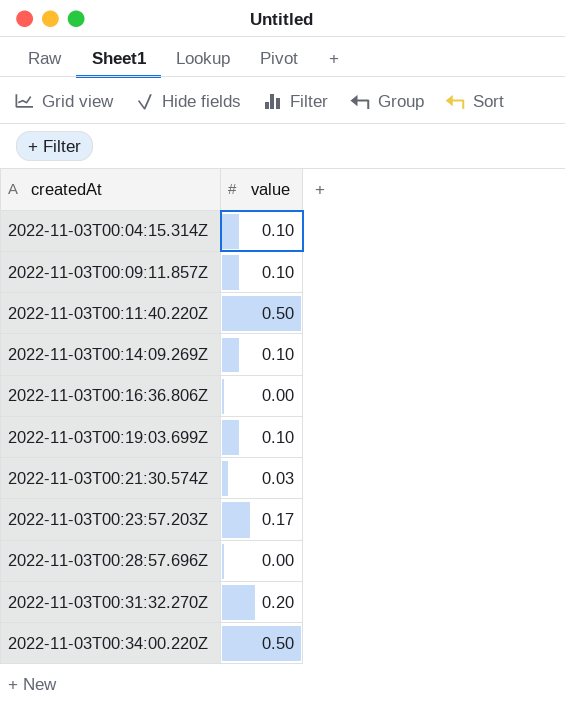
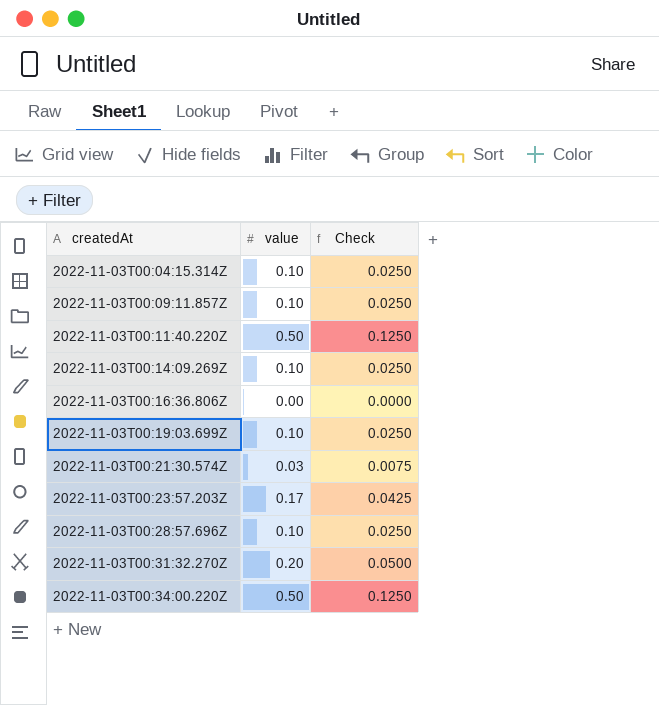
column Check | formula: none -> [value] * 0.25
2022-11-03T00:28:57.696Z | value: 0.00 -> 0.10

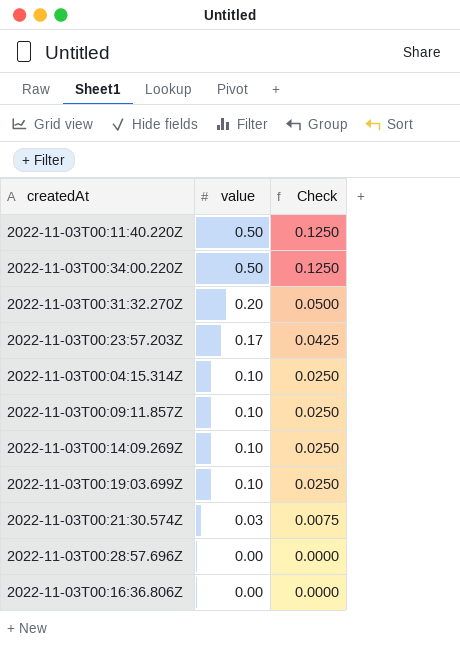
row order: createdAt ascending -> value descending
2022-11-03T00:28:57.696Z | value: 0.10 -> 0.00
2022-11-03T00:28:57.696Z | Check: 0.0250 -> 0.0000

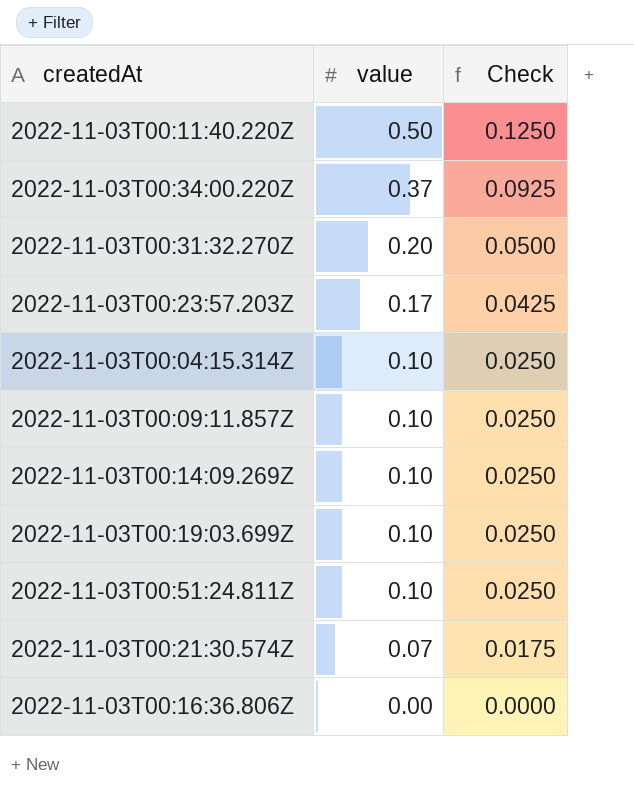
row 2022-11-03T00:28:57.696Z: 0.00 | 0.0000 -> none
2022-11-03T00:34:00.220Z | value: 0.50 -> 0.37
2022-11-03T00:34:00.220Z | Check: 0.1250 -> 0.0925
row 2022-11-03T00:51:24.811Z: none -> 0.10 | 0.0250
2022-11-03T00:21:30.574Z | value: 0.03 -> 0.07
2022-11-03T00:21:30.574Z | Check: 0.0075 -> 0.0175

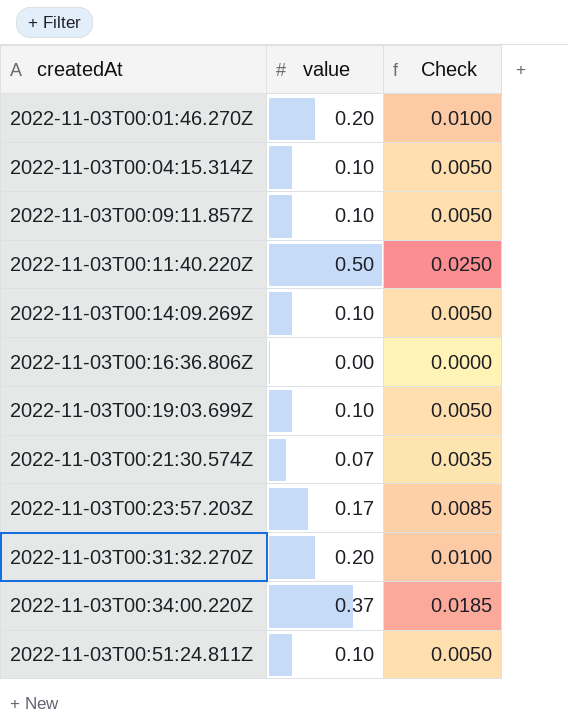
row order: value descending -> createdAt ascending
column Check | formula: [value] * 0.25 -> [value] * 0.05
row 2022-11-03T00:01:46.270Z: none -> 0.20 | 0.0100

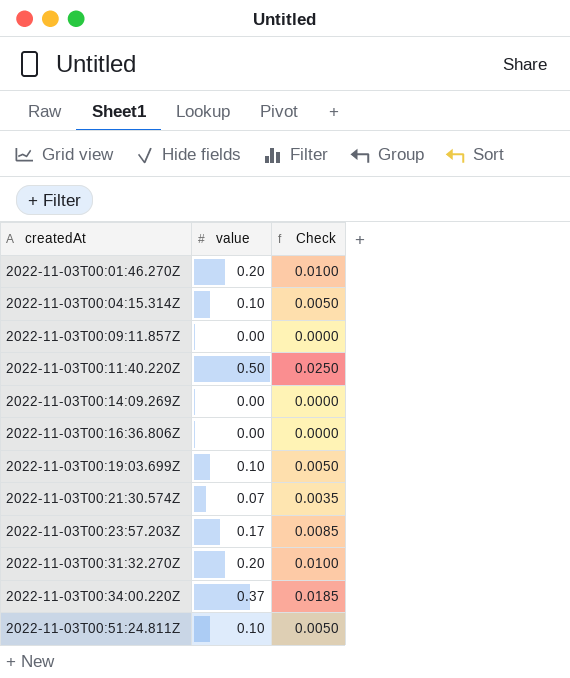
2022-11-03T00:09:11.857Z | value: 0.10 -> 0.00
2022-11-03T00:09:11.857Z | Check: 0.0050 -> 0.0000
2022-11-03T00:14:09.269Z | value: 0.10 -> 0.00
2022-11-03T00:14:09.269Z | Check: 0.0050 -> 0.0000

